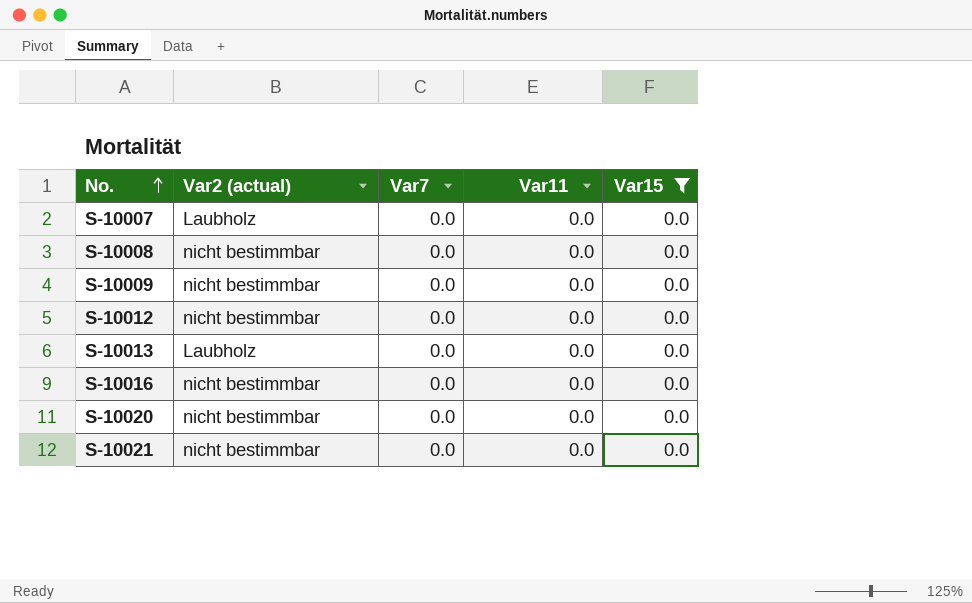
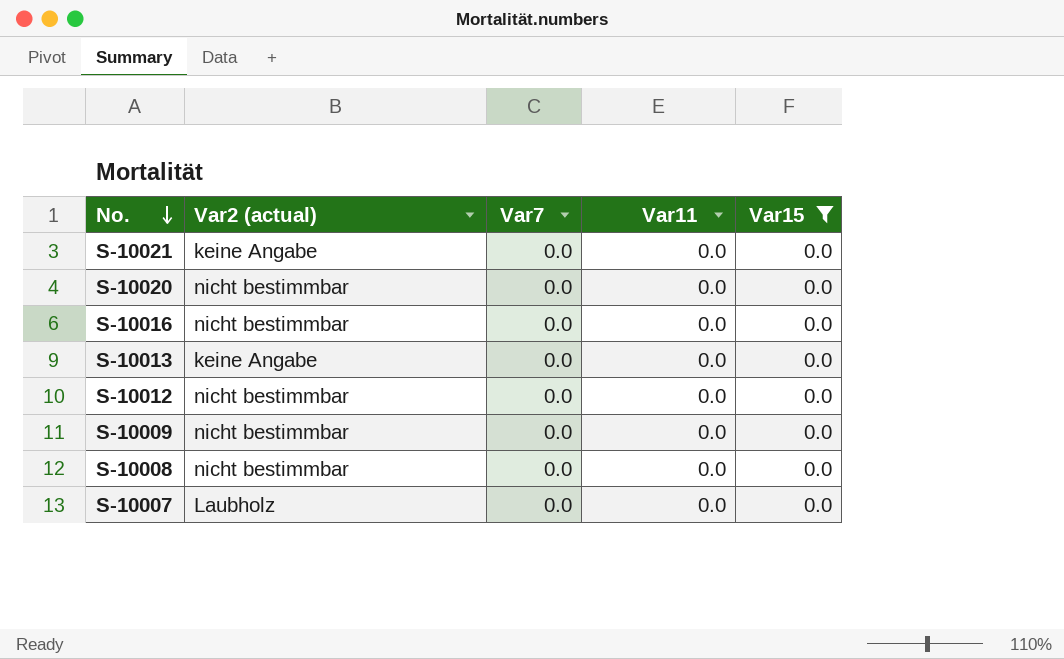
row order: No. ascending -> No. descending
S-10021 | Var2 (actual): nicht bestimmbar -> keine Angabe
S-10013 | Var2 (actual): Laubholz -> keine Angabe

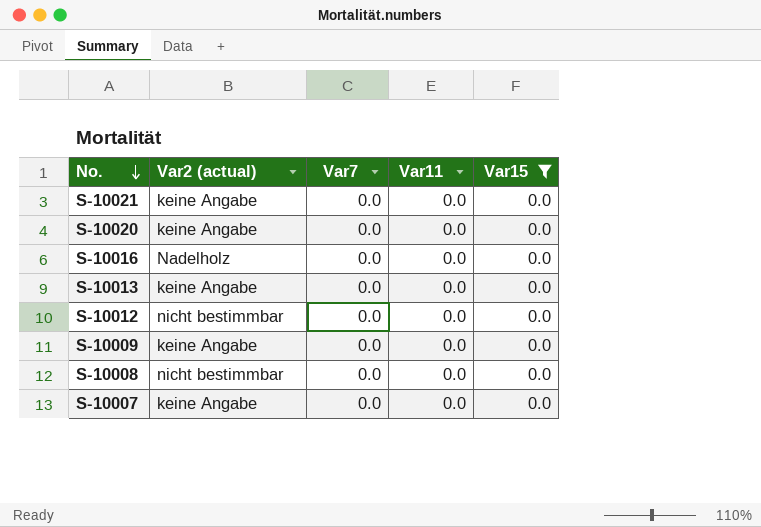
S-10020 | Var2 (actual): nicht bestimmbar -> keine Angabe
S-10016 | Var2 (actual): nicht bestimmbar -> Nadelholz
S-10009 | Var2 (actual): nicht bestimmbar -> keine Angabe
S-10007 | Var2 (actual): Laubholz -> keine Angabe

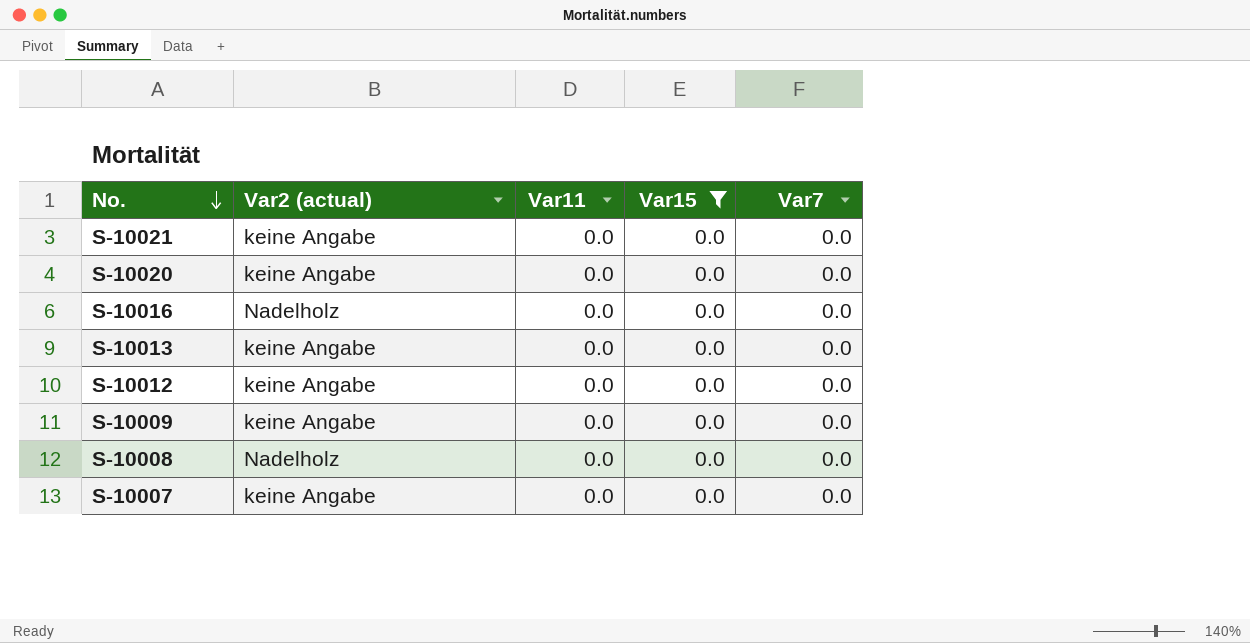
column Var7 | position: 3 -> 5
S-10012 | Var2 (actual): nicht bestimmbar -> keine Angabe
S-10008 | Var2 (actual): nicht bestimmbar -> Nadelholz

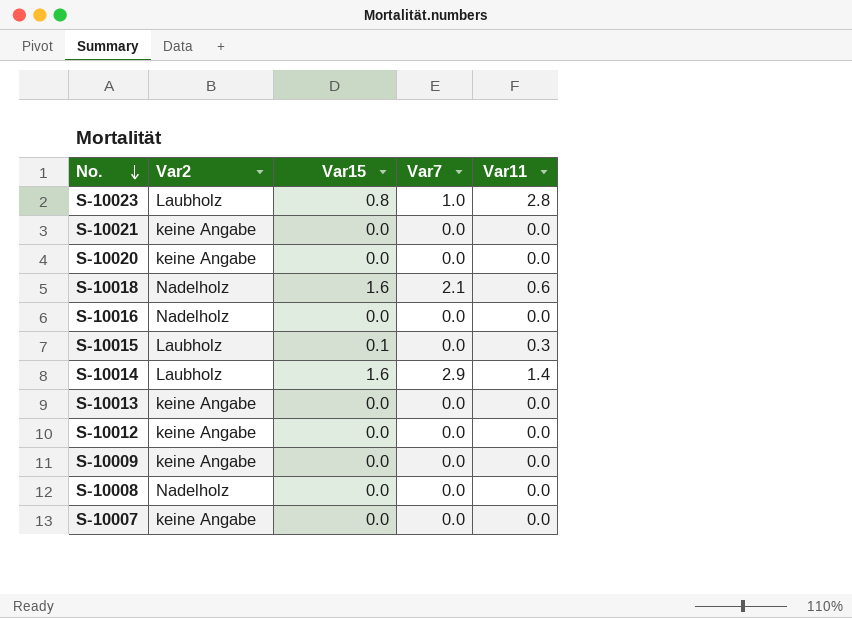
filter: Var15 = 0.0 -> none
column name: Var2 (actual) -> Var2
column Var11 | position: 3 -> 5

